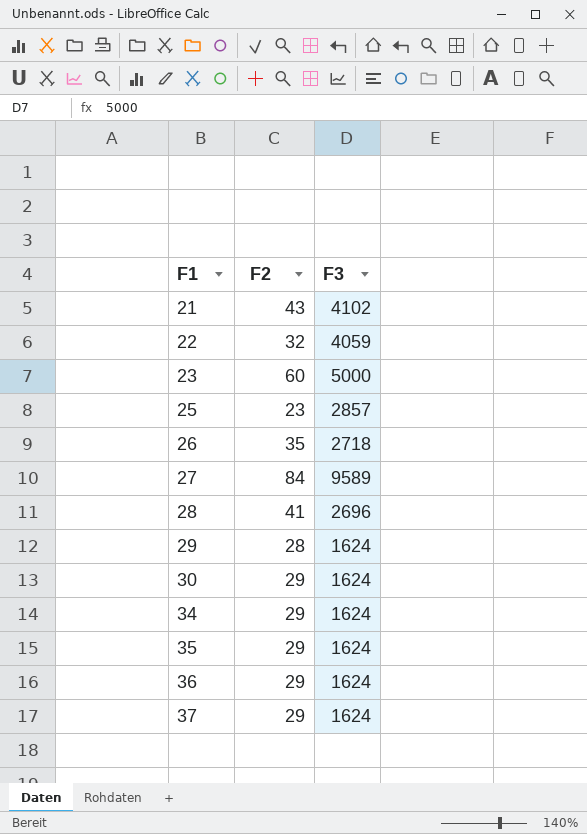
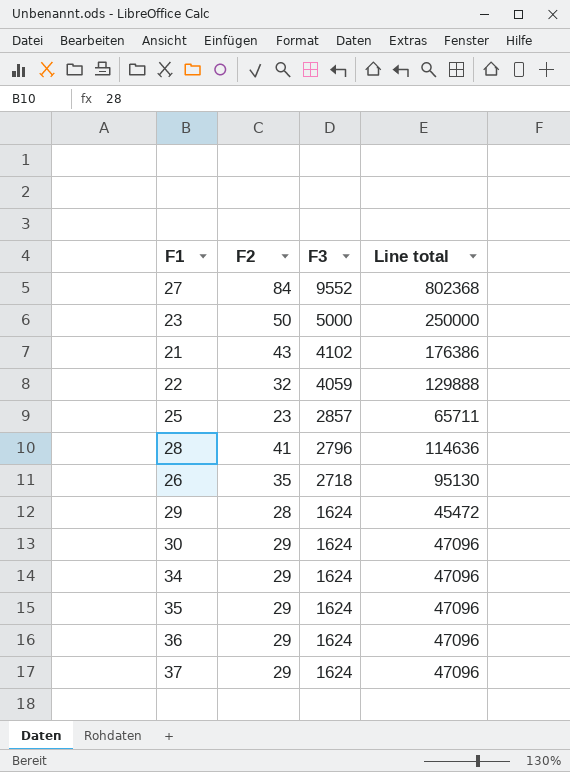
row order: F1 ascending -> F3 descending
column Line total | formula: none -> [F2] * [F3]
27 | F3: 9589 -> 9552
23 | F2: 60 -> 50
28 | F3: 2696 -> 2796

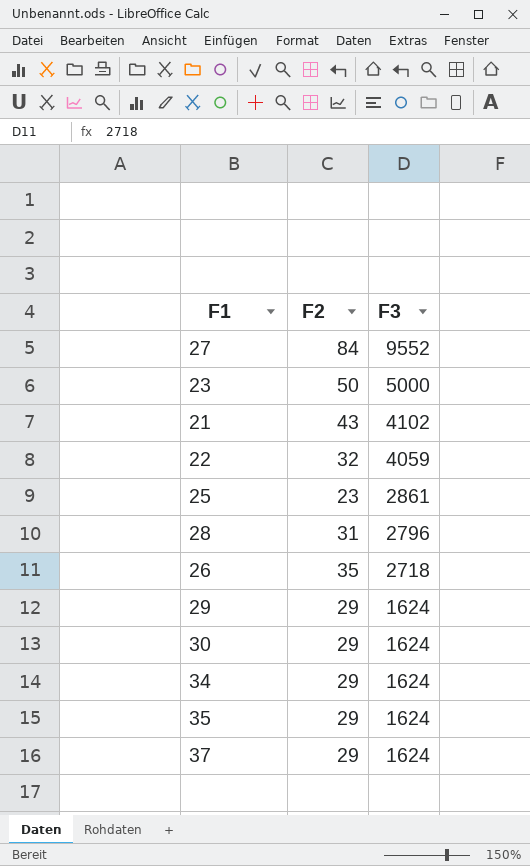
column Line total | formula: [F2] * [F3] -> none
row 36: 29 | 1624 | 47096 -> none
25 | F3: 2857 -> 2861
28 | F2: 41 -> 31
29 | F2: 28 -> 29

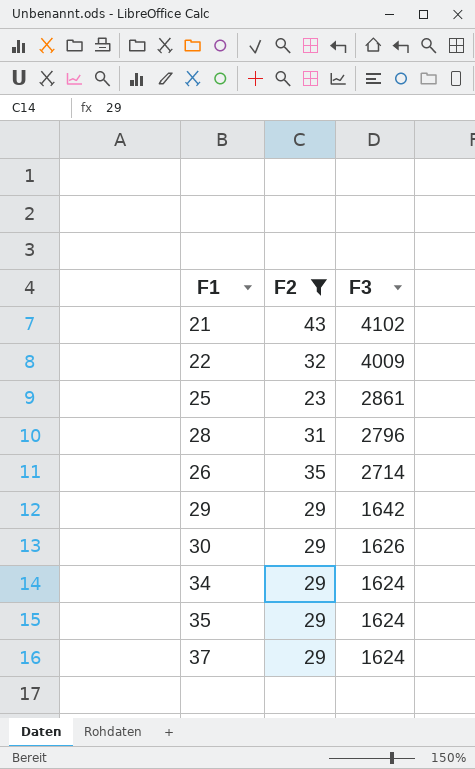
filter: none -> F2 <= 43
22 | F3: 4059 -> 4009
26 | F3: 2718 -> 2714
29 | F3: 1624 -> 1642
30 | F3: 1624 -> 1626

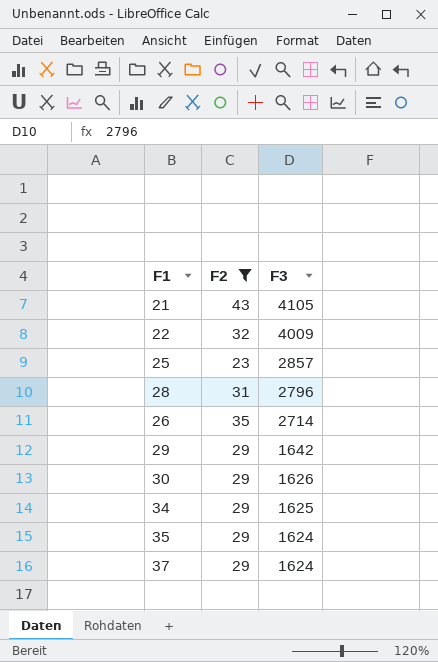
21 | F3: 4102 -> 4105
25 | F3: 2861 -> 2857
34 | F3: 1624 -> 1625

